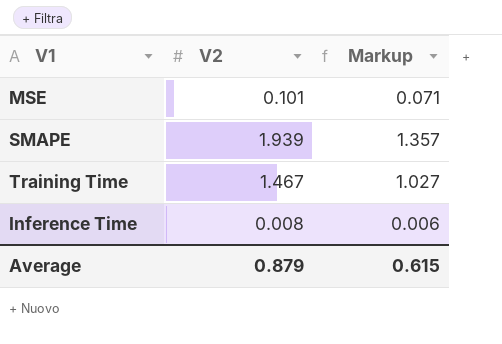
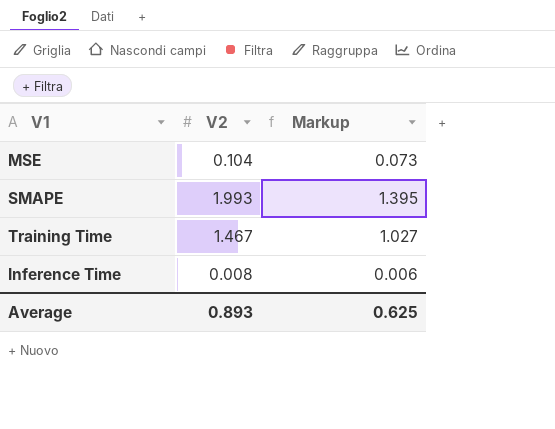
MSE | V2: 0.101 -> 0.104
MSE | Markup: 0.071 -> 0.073
SMAPE | V2: 1.939 -> 1.993
SMAPE | Markup: 1.357 -> 1.395
Average | V2: 0.879 -> 0.893
Average | Markup: 0.615 -> 0.625

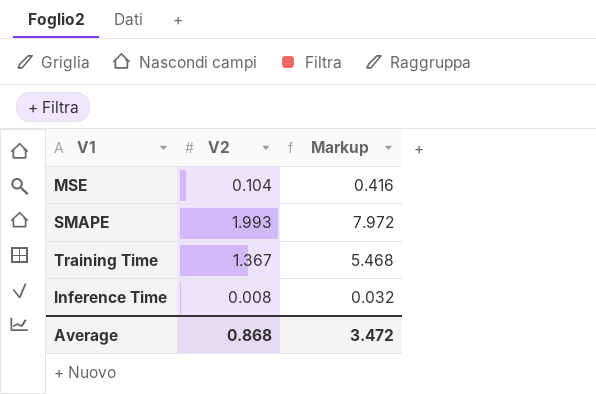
column Markup | formula: [V2] * 0.7 -> [V2] * 4
Training Time | V2: 1.467 -> 1.367
Average | V2: 0.893 -> 0.868
Average | Markup: 0.625 -> 3.472

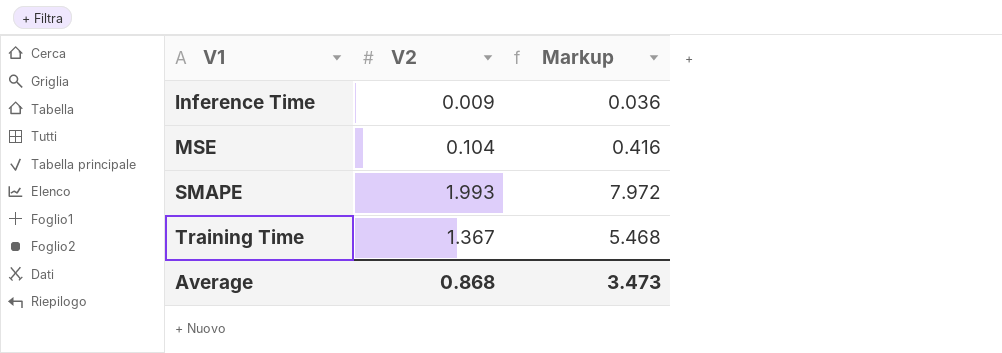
row order: none -> V1 ascending
Inference Time | V2: 0.008 -> 0.009
Inference Time | Markup: 0.032 -> 0.036
Average | Markup: 3.472 -> 3.473

